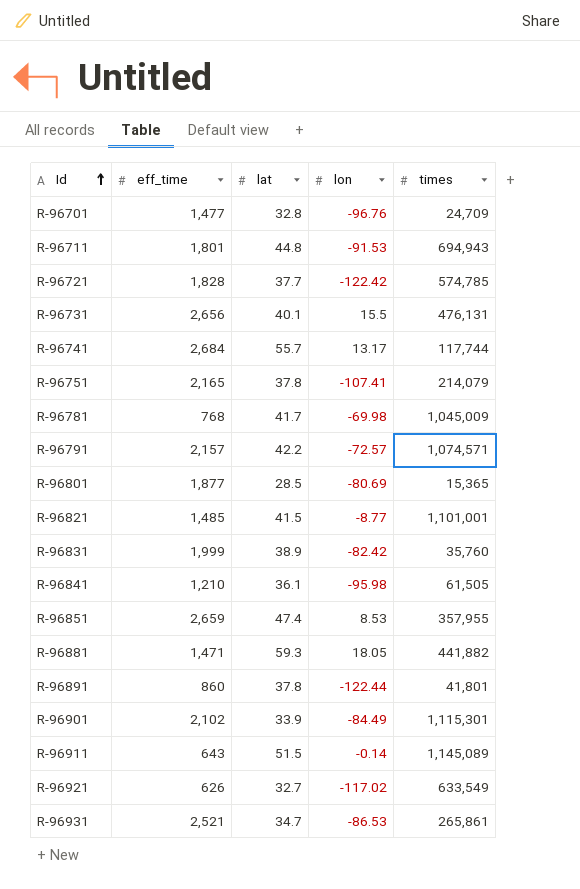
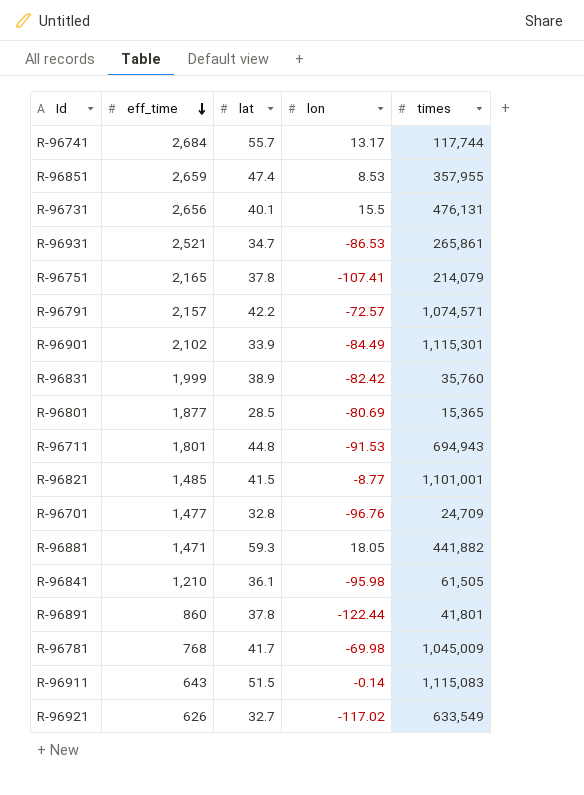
row order: Id ascending -> eff_time descending
row R-96721: 1,828 | 37.7 | -122.42 | 574,785 -> none
R-96911 | times: 1,145,089 -> 1,115,083

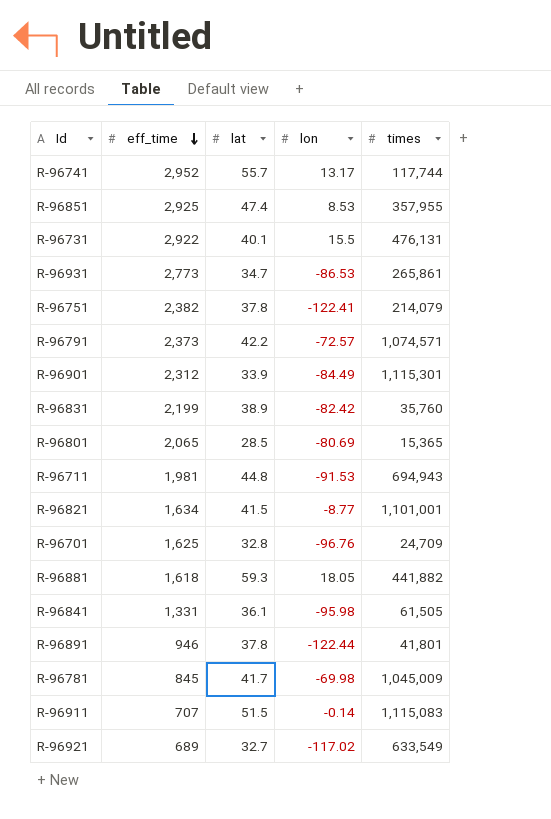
R-96741 | eff_time: 2,684 -> 2,952
R-96851 | eff_time: 2,659 -> 2,925
R-96731 | eff_time: 2,656 -> 2,922
R-96931 | eff_time: 2,521 -> 2,773
R-96751 | eff_time: 2,165 -> 2,382
R-96751 | lon: -107.41 -> -122.41
R-96791 | eff_time: 2,157 -> 2,373
R-96901 | eff_time: 2,102 -> 2,312
R-96831 | eff_time: 1,999 -> 2,199
R-96801 | eff_time: 1,877 -> 2,065
R-96711 | eff_time: 1,801 -> 1,981
R-96821 | eff_time: 1,485 -> 1,634
R-96701 | eff_time: 1,477 -> 1,625
R-96881 | eff_time: 1,471 -> 1,618
R-96841 | eff_time: 1,210 -> 1,331
R-96891 | eff_time: 860 -> 946
R-96781 | eff_time: 768 -> 845
R-96911 | eff_time: 643 -> 707
R-96921 | eff_time: 626 -> 689

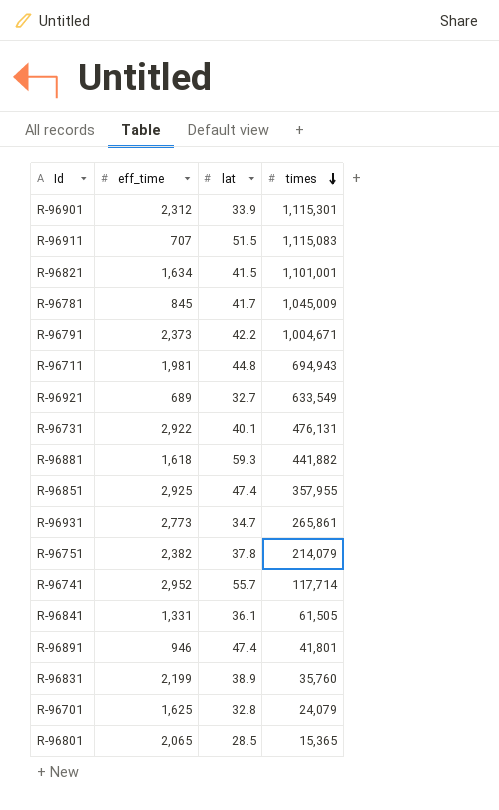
row order: eff_time descending -> times descending
column lon | position: 4 -> none
R-96791 | times: 1,074,571 -> 1,004,671
R-96741 | times: 117,744 -> 117,714
R-96891 | lat: 37.8 -> 47.4
R-96701 | times: 24,709 -> 24,079

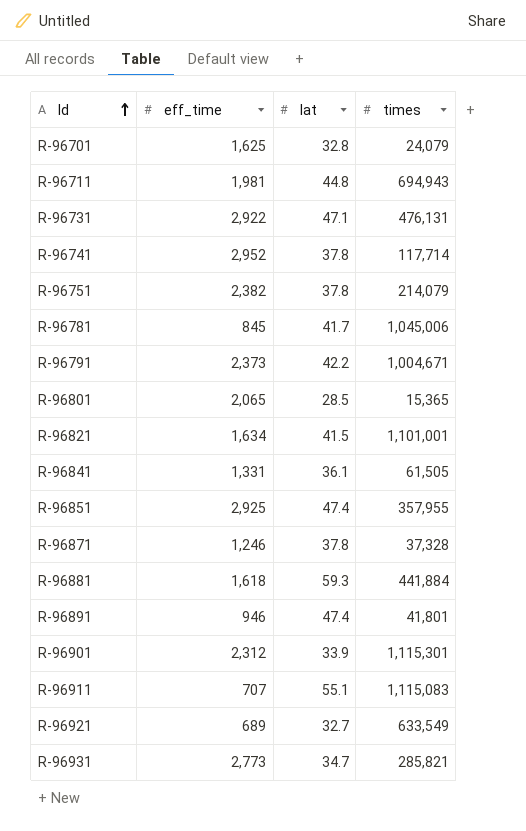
row order: times descending -> Id ascending
row R-96831: 2,199 | 38.9 | 35,760 -> none
R-96731 | lat: 40.1 -> 47.1
R-96741 | lat: 55.7 -> 37.8
R-96781 | times: 1,045,009 -> 1,045,006
row R-96871: none -> 1,246 | 37.8 | 37,328
R-96881 | times: 441,882 -> 441,884
R-96911 | lat: 51.5 -> 55.1
R-96931 | times: 265,861 -> 285,821

